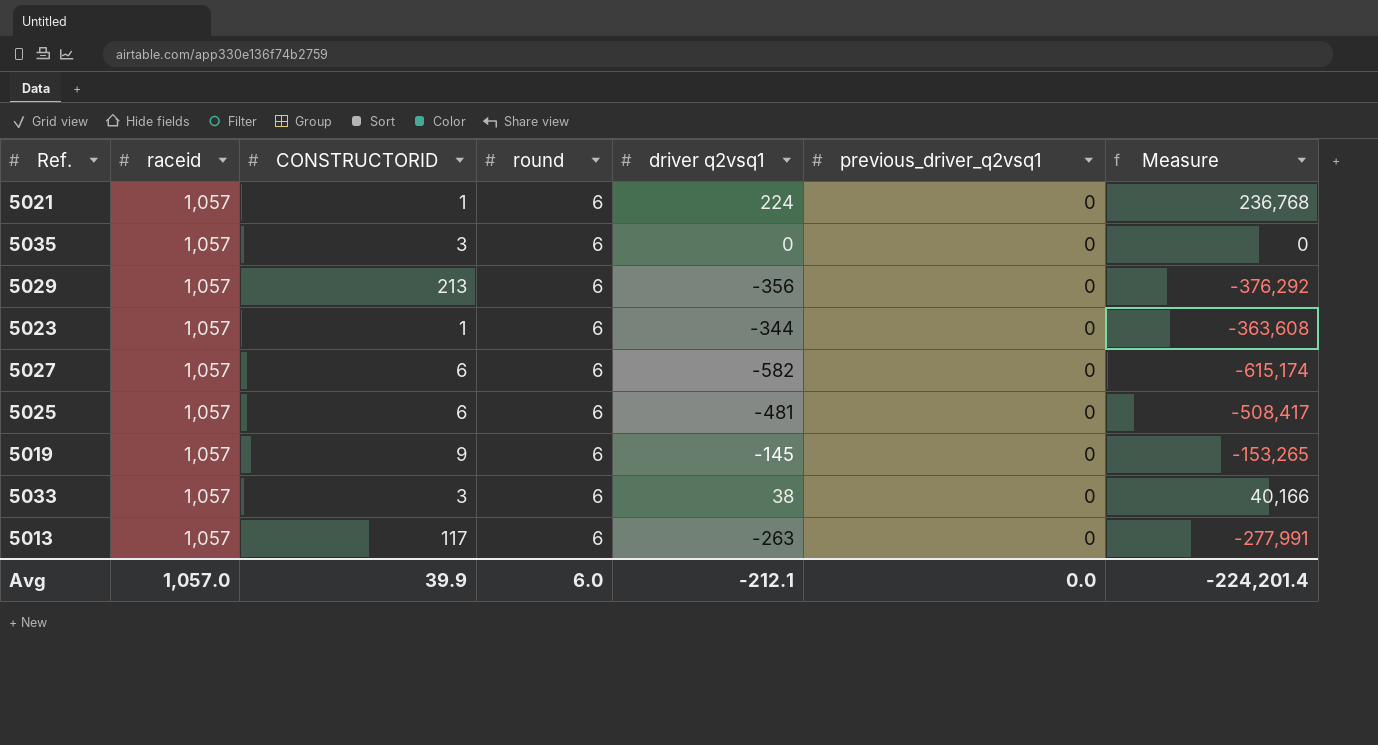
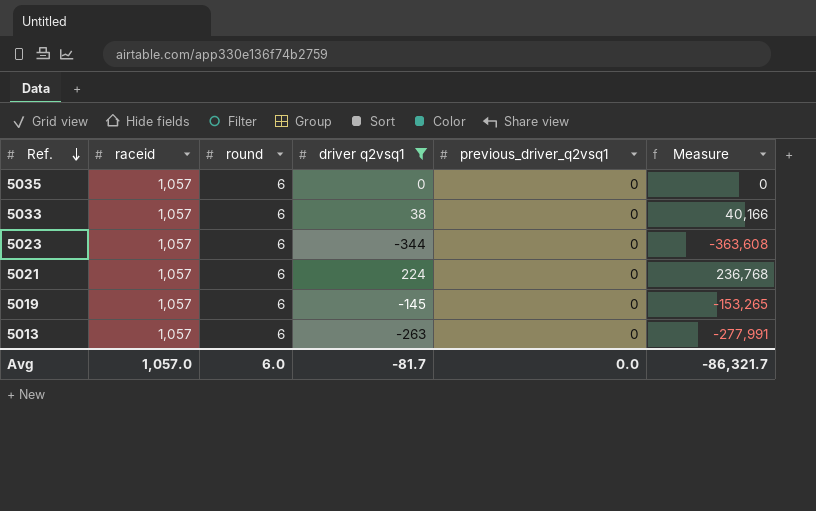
filter: none -> driver q2vsq1 >= -344
row order: none -> Ref. descending
column CONSTRUCTORID | position: 3 -> none
Avg | driver q2vsq1: -212.1 -> -81.7
Avg | Measure: -224,201.4 -> -86,321.7

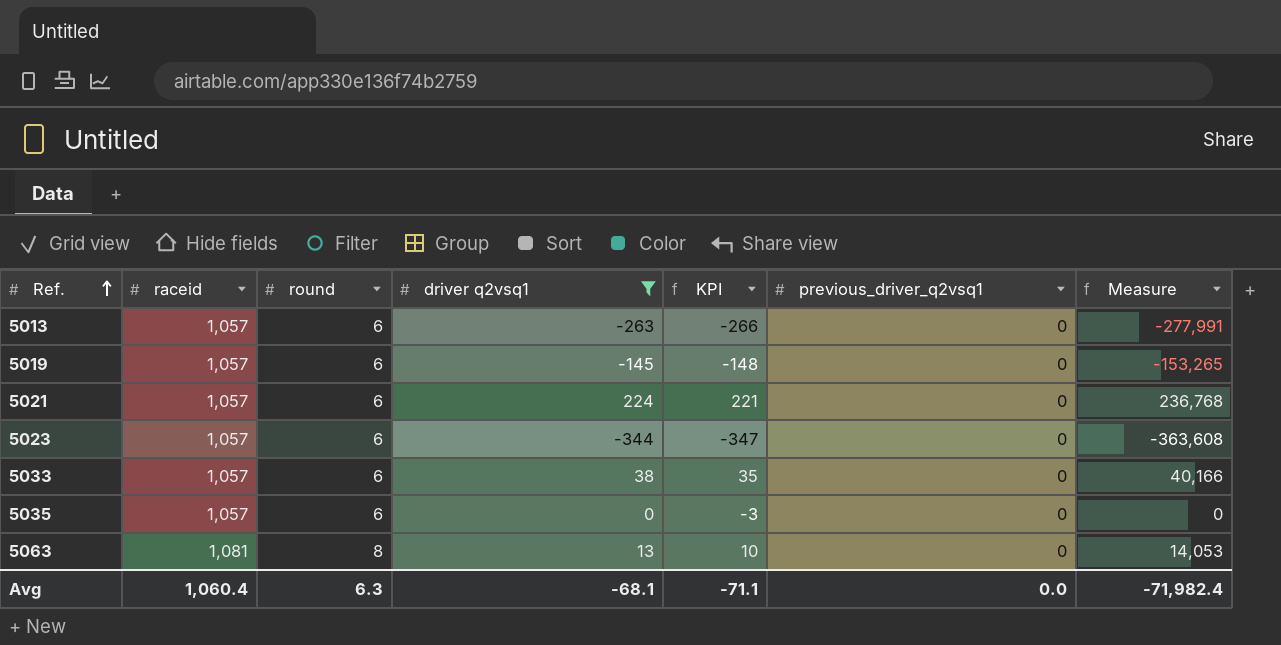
row order: Ref. descending -> Ref. ascending
column KPI | formula: none -> [driver q2vsq1] - 3
row 5063: none -> 1,081 | 8 | 13 | 10 | 0 | 14,053
Avg | raceid: 1,057.0 -> 1,060.4
Avg | round: 6.0 -> 6.3
Avg | driver q2vsq1: -81.7 -> -68.1
Avg | Measure: -86,321.7 -> -71,982.4

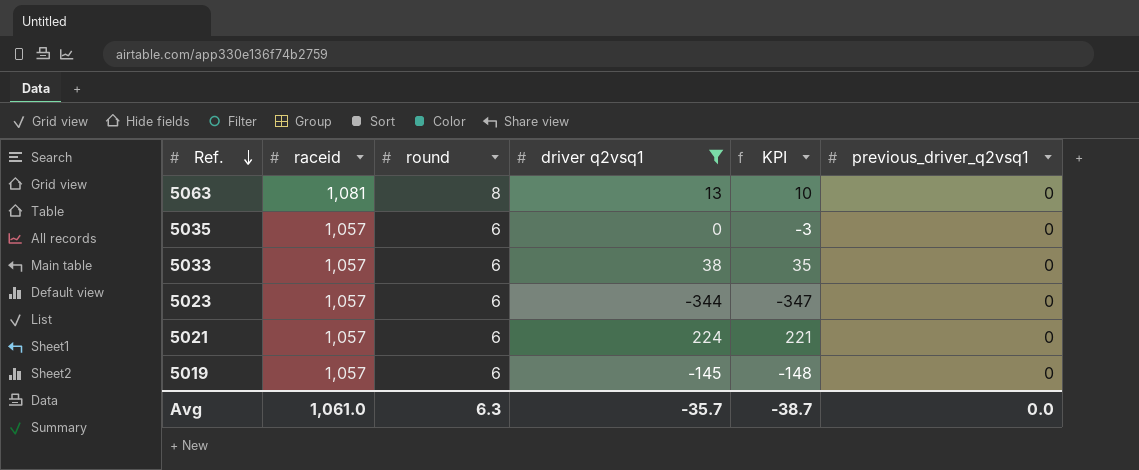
row order: Ref. ascending -> Ref. descending
column Measure | formula: [raceid] * [driver q2vsq1] -> none
row 5013: 1,057 | 6 | -263 | -266 | 0 | -277,991 -> none
Avg | raceid: 1,060.4 -> 1,061.0
Avg | driver q2vsq1: -68.1 -> -35.7
Avg | KPI: -71.1 -> -38.7

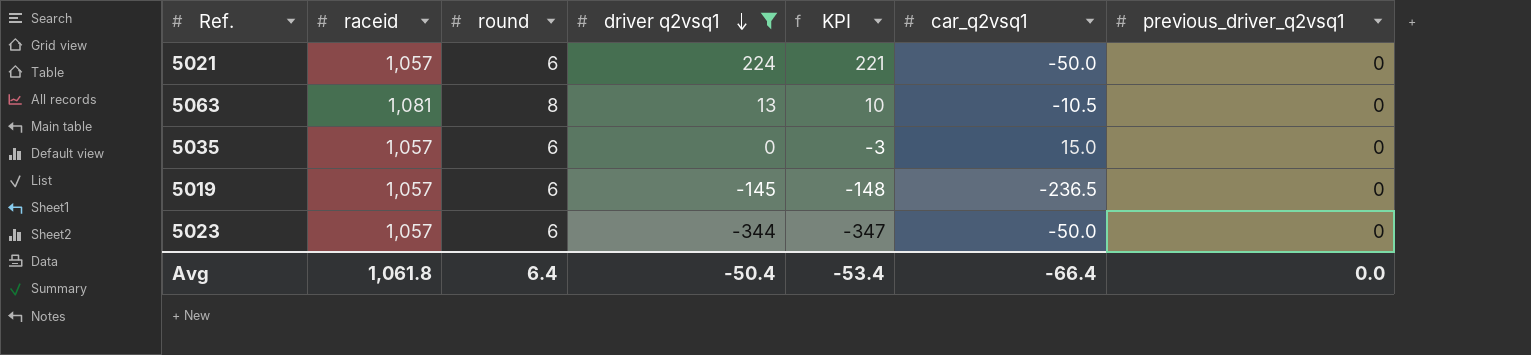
row order: Ref. descending -> driver q2vsq1 descending
column car_q2vsq1 | position: none -> 6
row 5033: 1,057 | 6 | 38 | 35 | 0 -> none
Avg | raceid: 1,061.0 -> 1,061.8
Avg | round: 6.3 -> 6.4
Avg | driver q2vsq1: -35.7 -> -50.4
Avg | KPI: -38.7 -> -53.4

